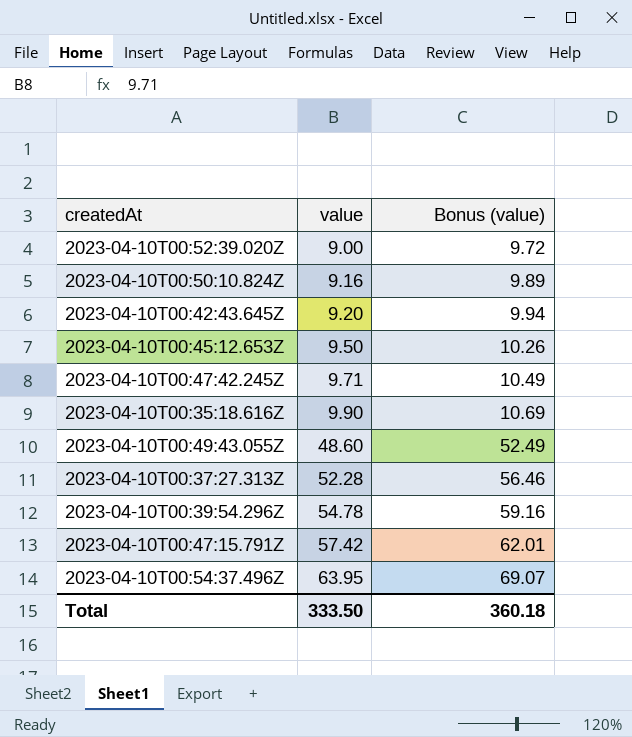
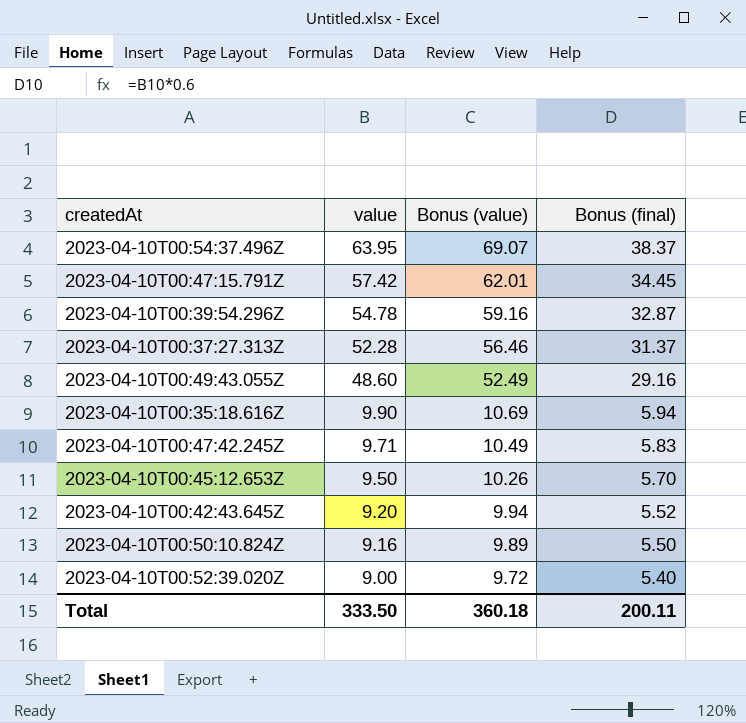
row order: value ascending -> value descending
column Bonus (final) | formula: none -> [value] * 0.6

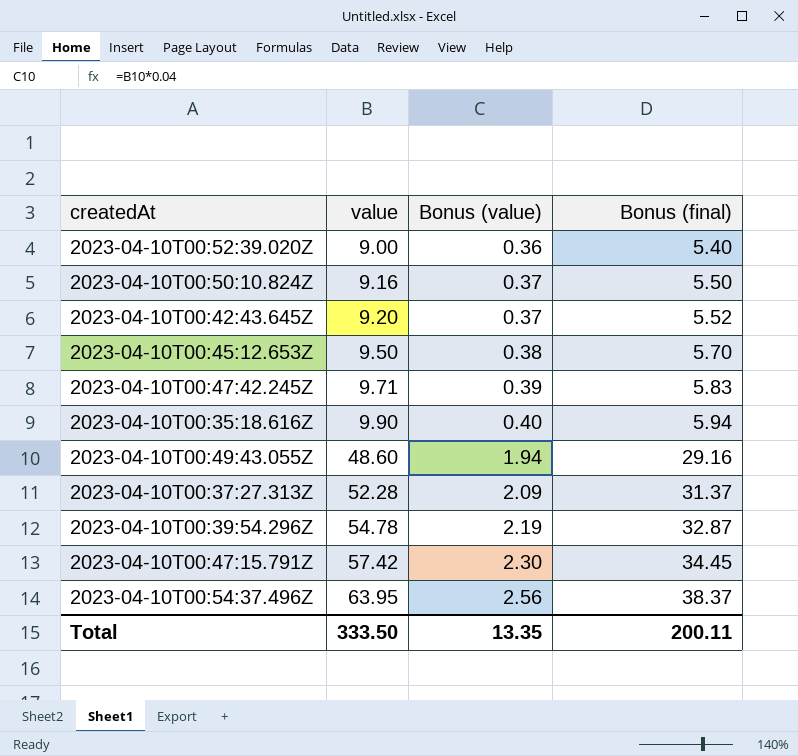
row order: value descending -> value ascending
column Bonus (value) | formula: [value] * 1.08 -> [value] * 0.04
Total | Bonus (value): 360.18 -> 13.35

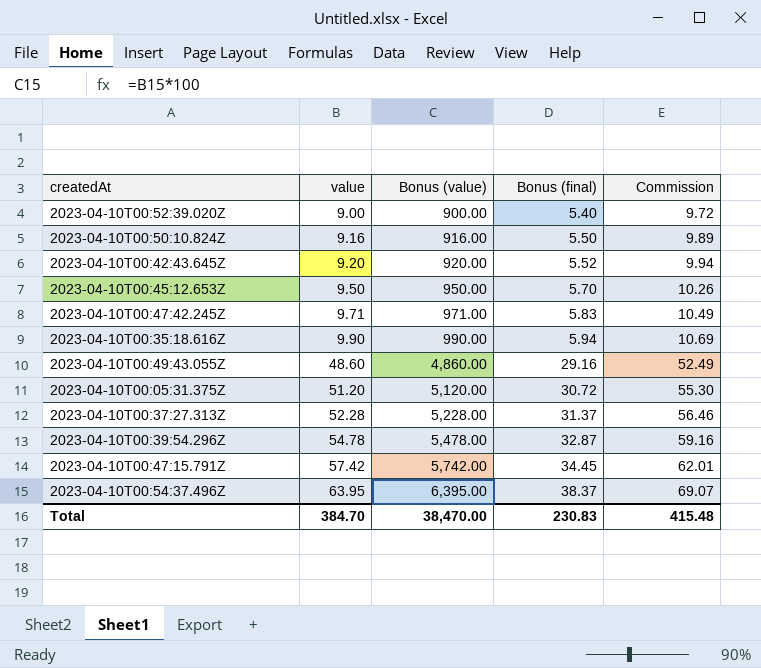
column Bonus (value) | formula: [value] * 0.04 -> [value] * 100
column Commission | formula: none -> [value] * 1.08
row 2023-04-10T00:05:31.375Z: none -> 51.20 | 5,120.00 | 30.72 | 55.30
Total | value: 333.50 -> 384.70
Total | Bonus (value): 13.35 -> 38,470.00
Total | Bonus (final): 200.11 -> 230.83

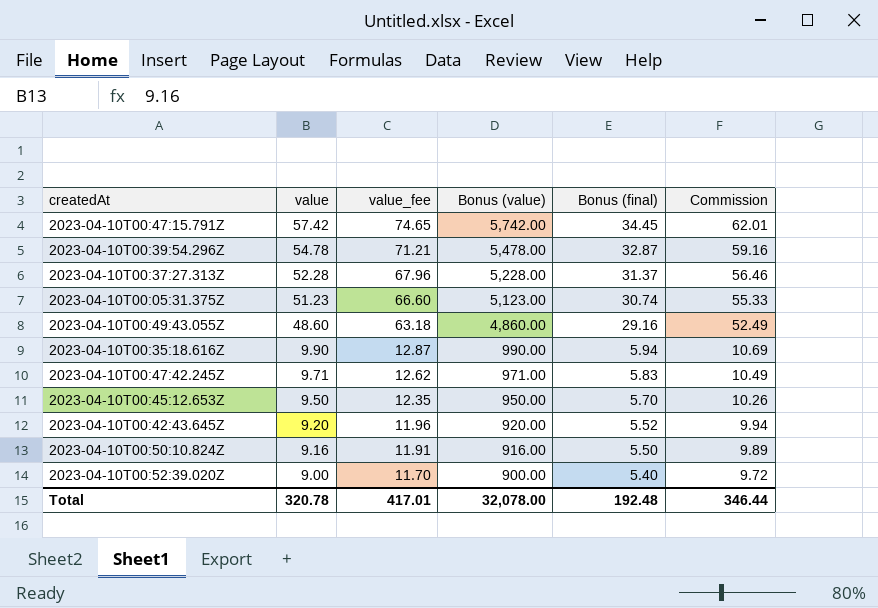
row order: value ascending -> value descending
column value_fee | formula: none -> [value] * 1.3
row 2023-04-10T00:54:37.496Z: 63.95 | 6,395.00 | 38.37 | 69.07 -> none
2023-04-10T00:05:31.375Z | value: 51.20 -> 51.23
2023-04-10T00:05:31.375Z | Bonus (value): 5,120.00 -> 5,123.00
2023-04-10T00:05:31.375Z | Bonus (final): 30.72 -> 30.74
2023-04-10T00:05:31.375Z | Commission: 55.30 -> 55.33
Total | value: 384.70 -> 320.78
Total | Bonus (value): 38,470.00 -> 32,078.00
Total | Bonus (final): 230.83 -> 192.48
Total | Commission: 415.48 -> 346.44

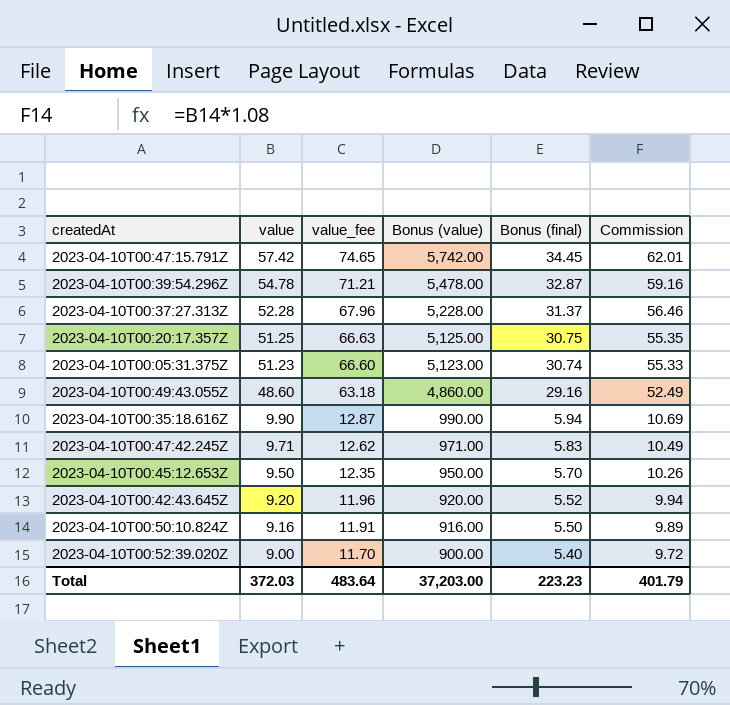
row 2023-04-10T00:20:17.357Z: none -> 51.25 | 66.63 | 5,125.00 | 30.75 | 55.35
Total | value: 320.78 -> 372.03
Total | value_fee: 417.01 -> 483.64
Total | Bonus (value): 32,078.00 -> 37,203.00
Total | Bonus (final): 192.48 -> 223.23
Total | Commission: 346.44 -> 401.79

